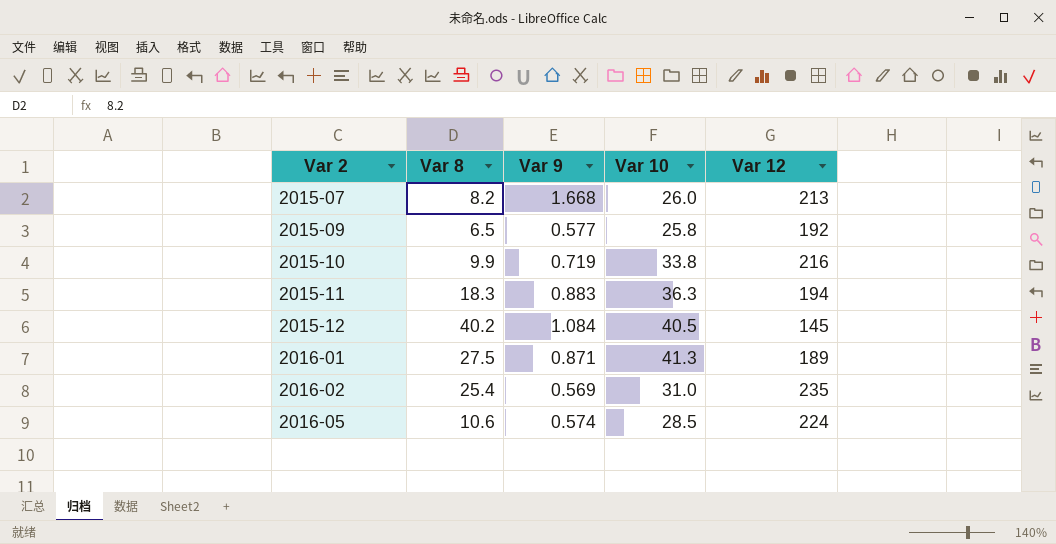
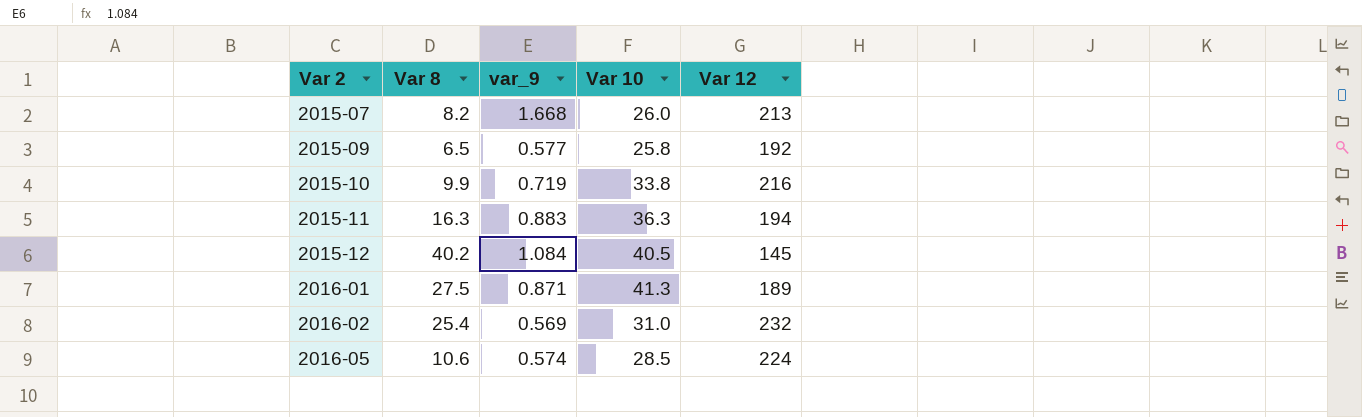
column name: Var 9 -> var_9
2015-11 | Var 8: 18.3 -> 16.3
2016-02 | Var 12: 235 -> 232

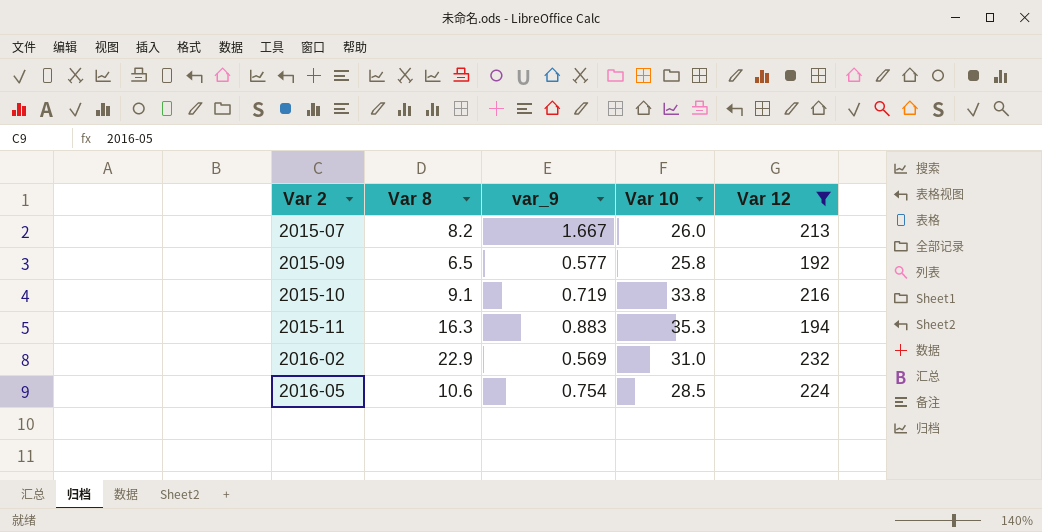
filter: none -> Var 12 >= 192
2015-07 | var_9: 1.668 -> 1.667
2015-10 | Var 8: 9.9 -> 9.1
2015-11 | Var 10: 36.3 -> 35.3
2016-02 | Var 8: 25.4 -> 22.9
2016-05 | var_9: 0.574 -> 0.754

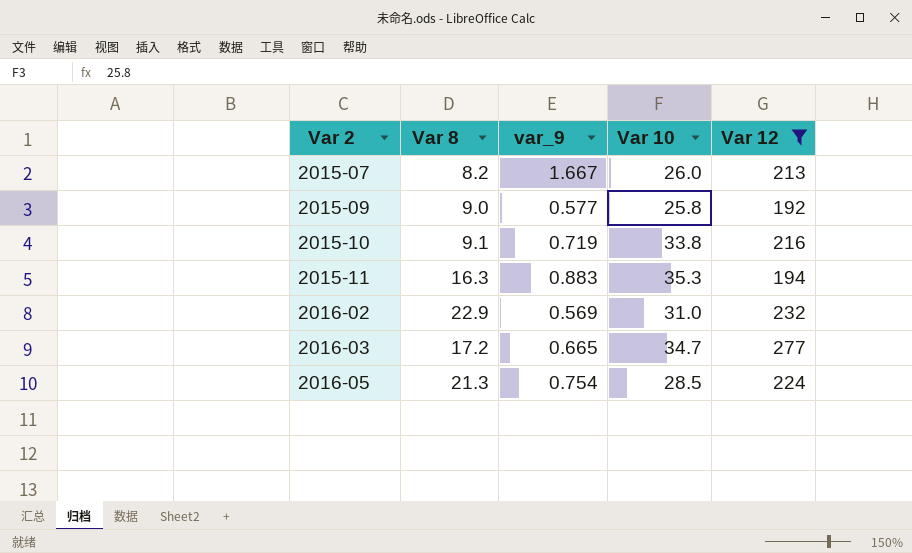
2015-09 | Var 8: 6.5 -> 9.0
row 2016-03: none -> 17.2 | 0.665 | 34.7 | 277
2016-05 | Var 8: 10.6 -> 21.3

